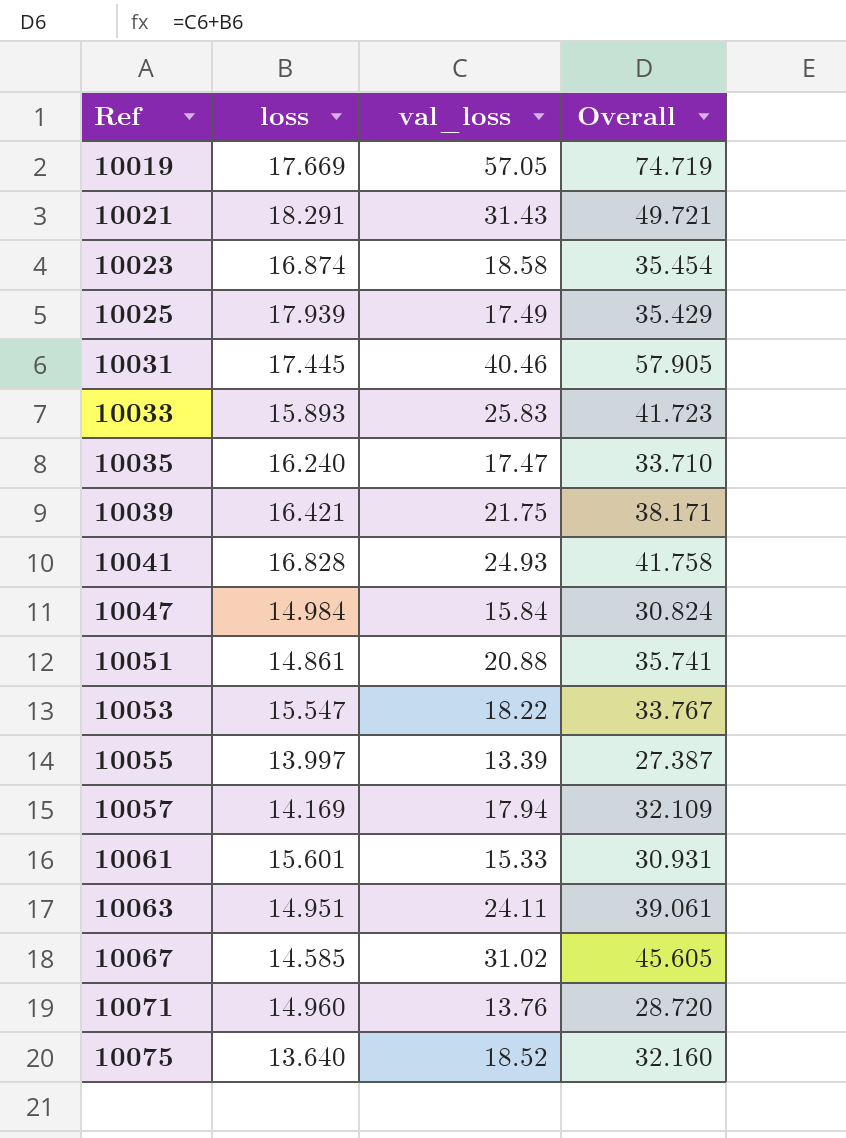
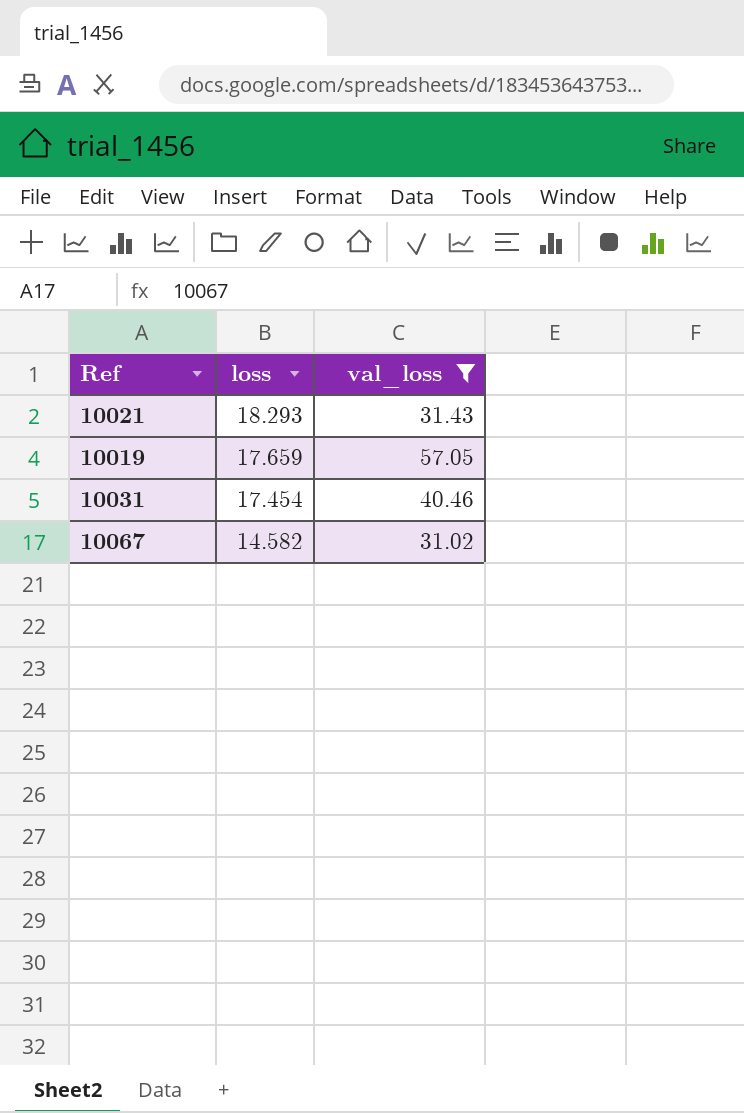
filter: none -> val_loss >= 31.02
row order: Ref ascending -> loss descending
column Overall | formula: [loss] + [val_loss] -> none
10021 | loss: 18.291 -> 18.293
10019 | loss: 17.669 -> 17.659
10031 | loss: 17.445 -> 17.454
10067 | loss: 14.585 -> 14.582

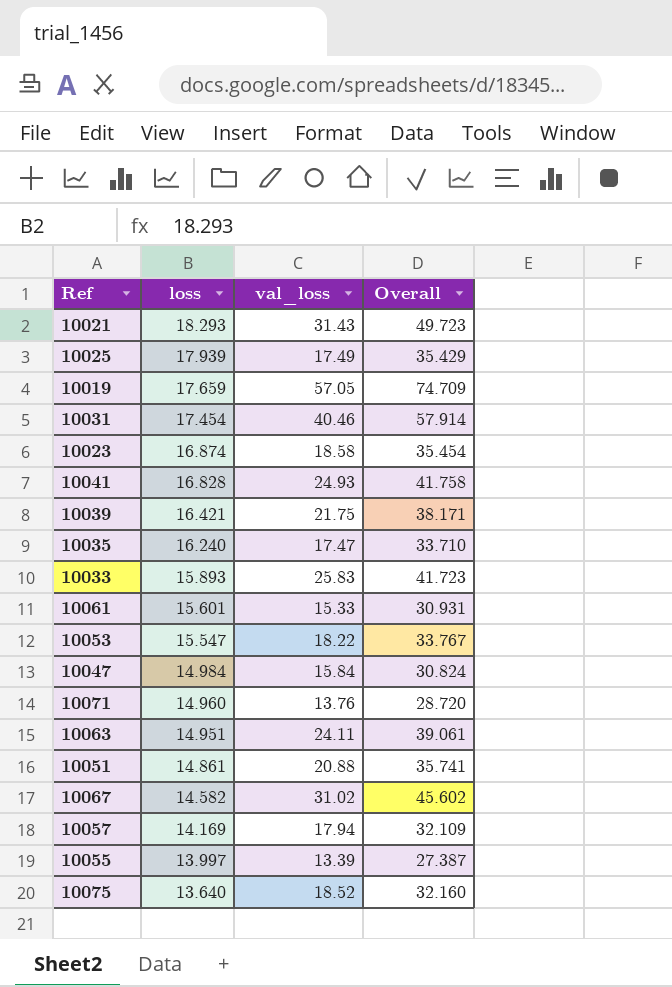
filter: val_loss >= 31.02 -> none
column Overall | formula: none -> [loss] + [val_loss]

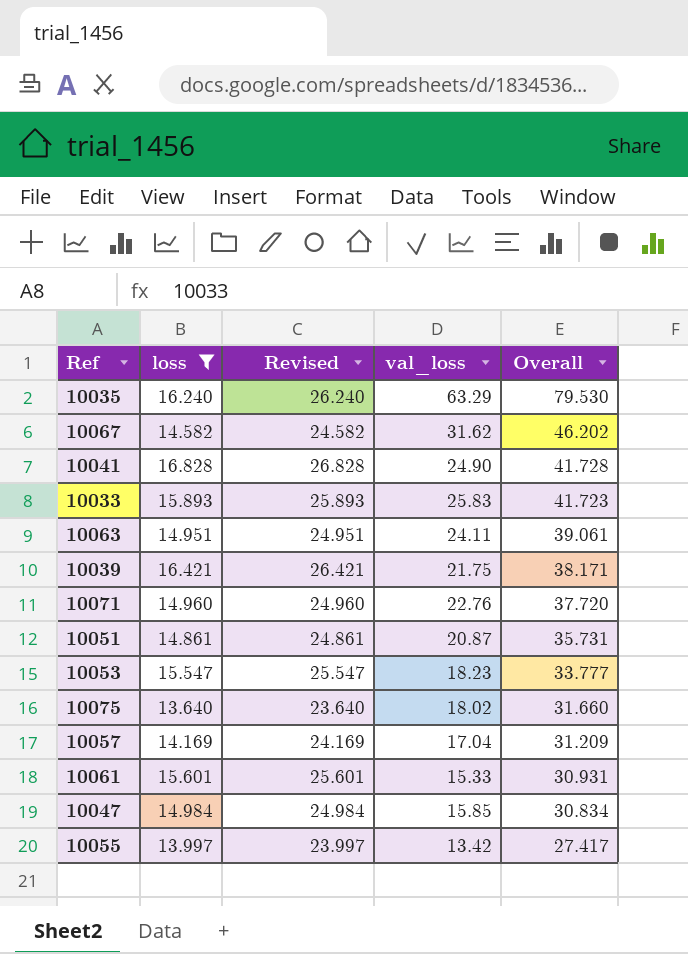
filter: none -> loss <= 16.828
row order: loss descending -> Overall descending
column Revised | formula: none -> [loss] + 10
10035 | val_loss: 17.47 -> 63.29
10035 | Overall: 33.710 -> 79.530
10067 | val_loss: 31.02 -> 31.62
10067 | Overall: 45.602 -> 46.202
10041 | val_loss: 24.93 -> 24.90
10041 | Overall: 41.758 -> 41.728
10071 | val_loss: 13.76 -> 22.76
10071 | Overall: 28.720 -> 37.720
10051 | val_loss: 20.88 -> 20.87
10051 | Overall: 35.741 -> 35.731
10053 | val_loss: 18.22 -> 18.23
10053 | Overall: 33.767 -> 33.777
10075 | val_loss: 18.52 -> 18.02
10075 | Overall: 32.160 -> 31.660
10057 | val_loss: 17.94 -> 17.04
10057 | Overall: 32.109 -> 31.209
10047 | val_loss: 15.84 -> 15.85
10047 | Overall: 30.824 -> 30.834
10055 | val_loss: 13.39 -> 13.42
10055 | Overall: 27.387 -> 27.417

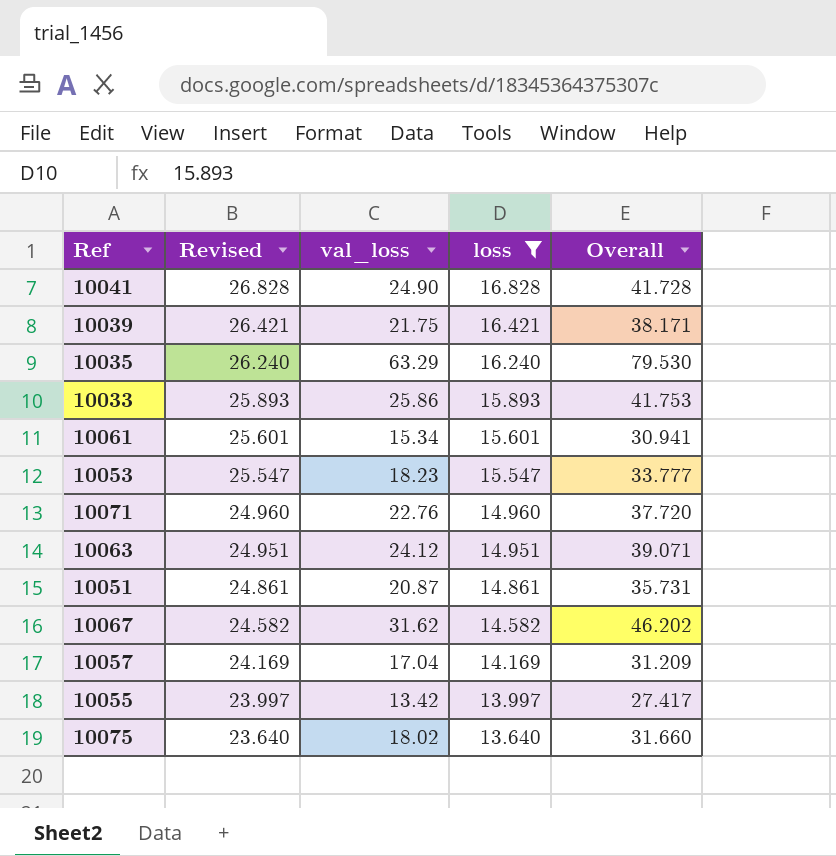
row order: Overall descending -> Revised descending
column loss | position: 2 -> 4
row 10047: 14.984 | 24.984 | 15.85 | 30.834 -> none
10033 | val_loss: 25.83 -> 25.86
10033 | Overall: 41.723 -> 41.753
10061 | val_loss: 15.33 -> 15.34
10061 | Overall: 30.931 -> 30.941
10063 | val_loss: 24.11 -> 24.12
10063 | Overall: 39.061 -> 39.071

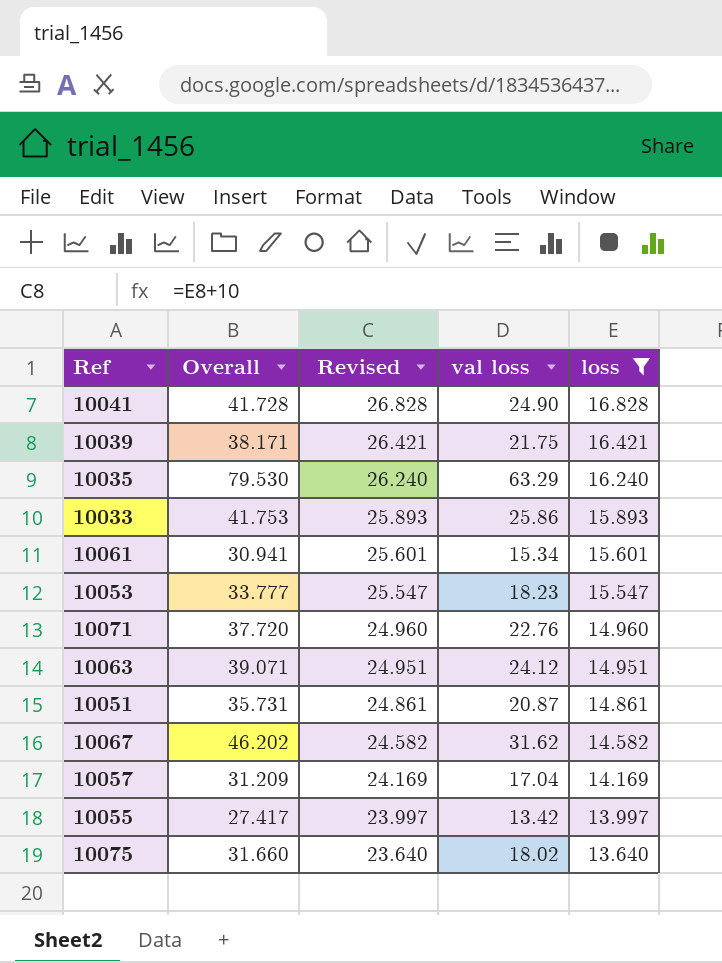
column Overall | position: 5 -> 2
column name: val_loss -> val loss

